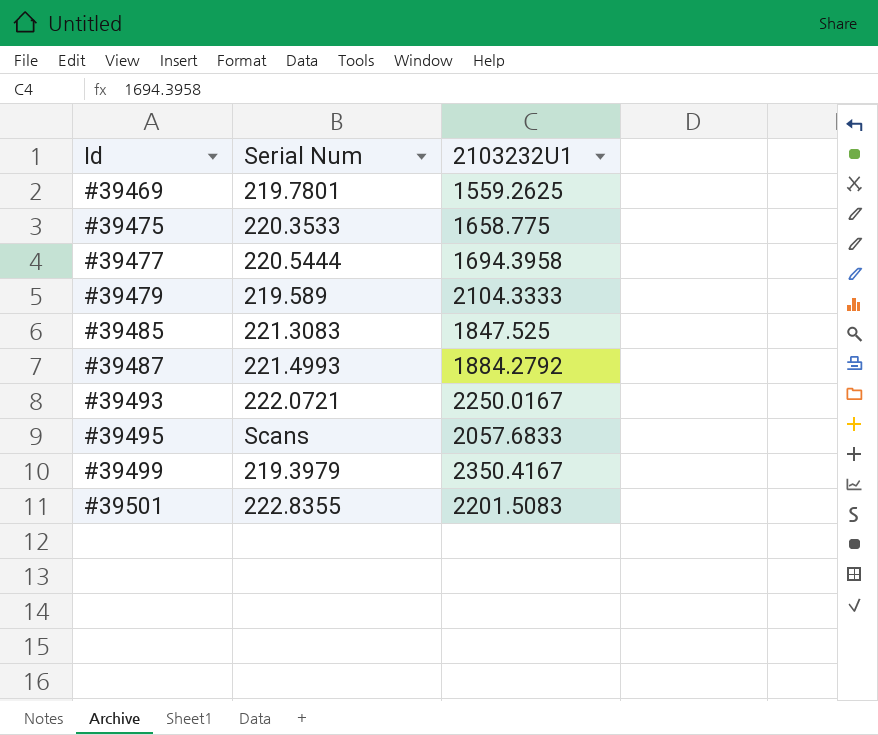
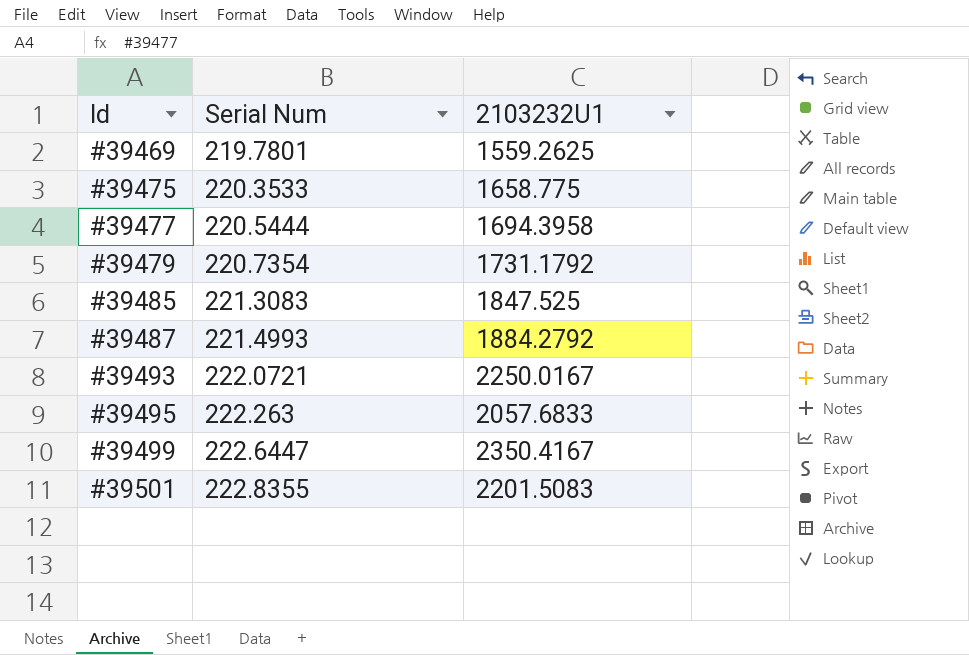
#39479 | Serial Num: 219.589 -> 220.7354
#39479 | 2103232U1: 2104.3333 -> 1731.1792
#39495 | Serial Num: Scans -> 222.263
#39499 | Serial Num: 219.3979 -> 222.6447

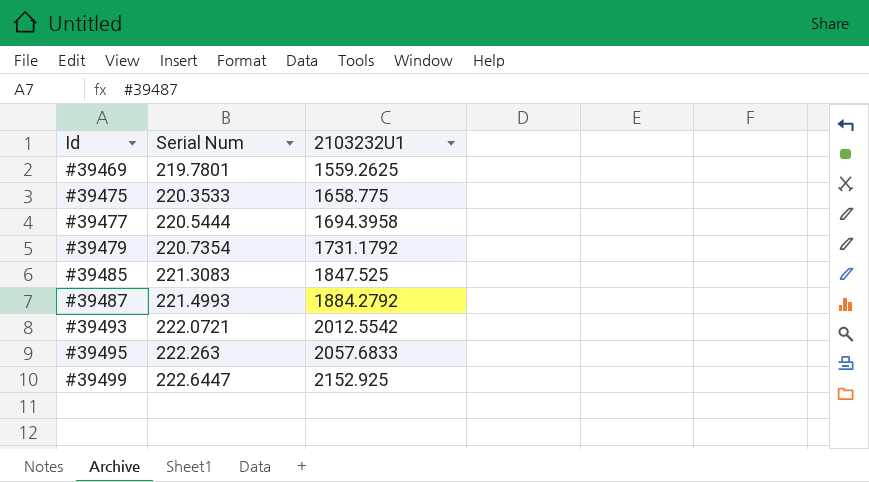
row #39501: 222.8355 | 2201.5083 -> none
#39493 | 2103232U1: 2250.0167 -> 2012.5542
#39499 | 2103232U1: 2350.4167 -> 2152.925

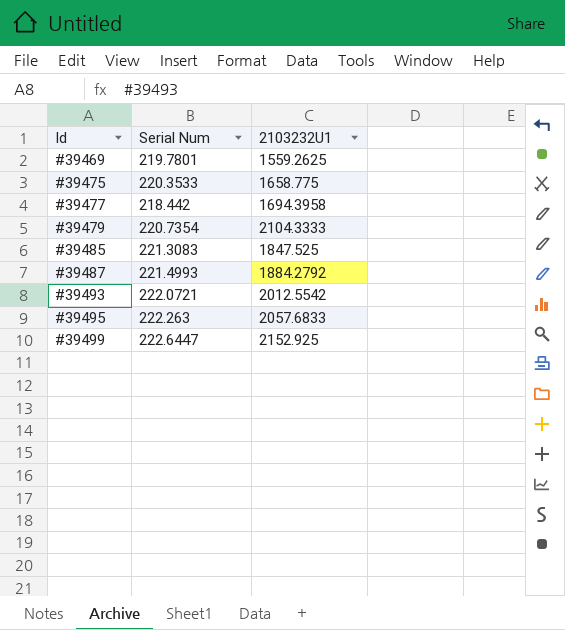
#39477 | Serial Num: 220.5444 -> 218.442
#39479 | 2103232U1: 1731.1792 -> 2104.3333

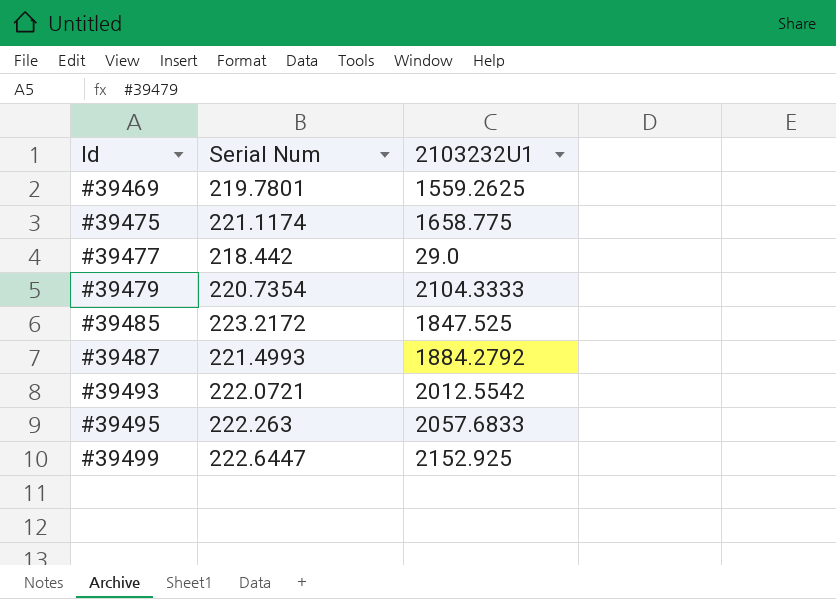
#39475 | Serial Num: 220.3533 -> 221.1174
#39477 | 2103232U1: 1694.3958 -> 29.0
#39485 | Serial Num: 221.3083 -> 223.2172

